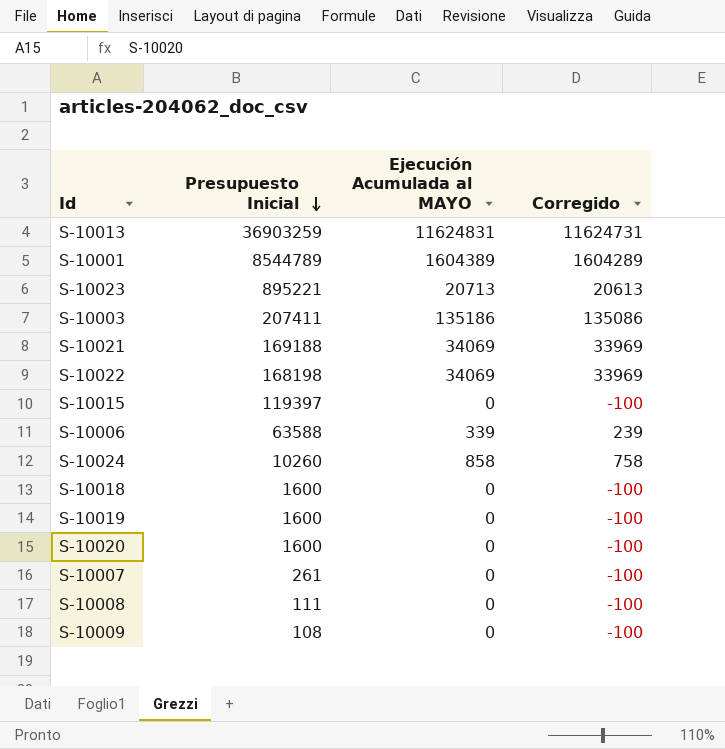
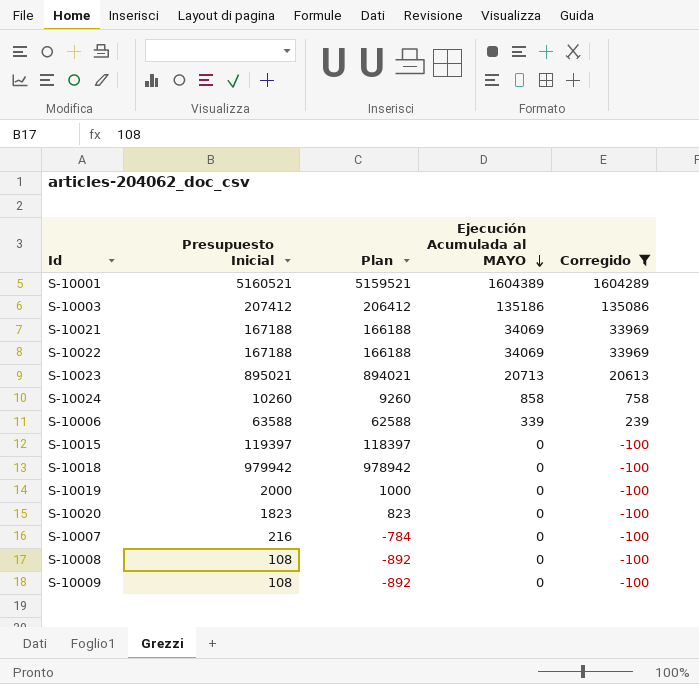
filter: none -> Corregido != 11624731
row order: Presupuesto Inicial descending -> Ejecución Acumulada al MAYO descending
column Plan | formula: none -> [Presupuesto Inicial] - 1000
S-10001 | Presupuesto Inicial: 8544789 -> 5160521
S-10003 | Presupuesto Inicial: 207411 -> 207412
S-10021 | Presupuesto Inicial: 169188 -> 167188
S-10022 | Presupuesto Inicial: 168198 -> 167188
S-10023 | Presupuesto Inicial: 895221 -> 895021
S-10018 | Presupuesto Inicial: 1600 -> 979942
S-10019 | Presupuesto Inicial: 1600 -> 2000
S-10020 | Presupuesto Inicial: 1600 -> 1823
S-10007 | Presupuesto Inicial: 261 -> 216
S-10008 | Presupuesto Inicial: 111 -> 108

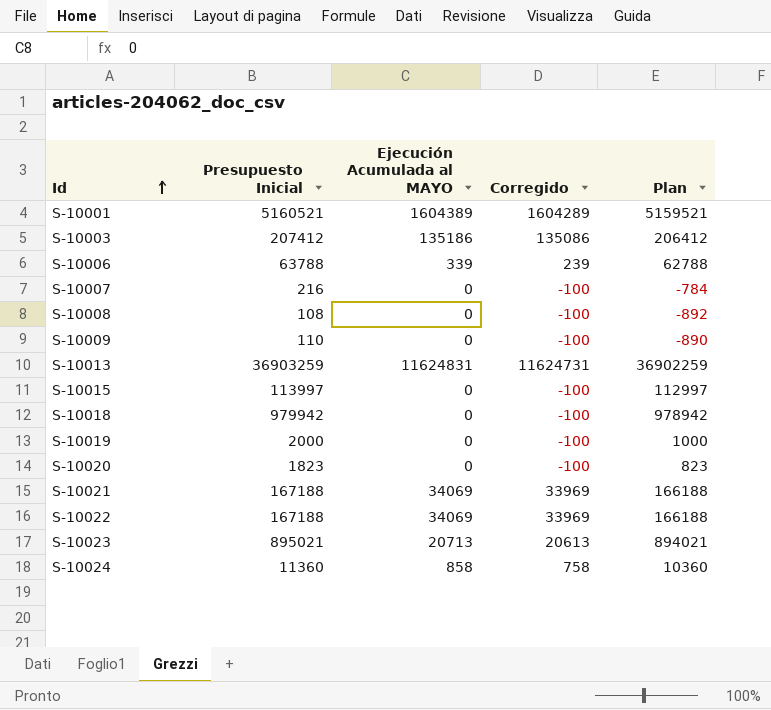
filter: Corregido != 11624731 -> none
row order: Ejecución Acumulada al MAYO descending -> Id ascending
column Plan | position: 3 -> 5
S-10006 | Presupuesto Inicial: 63588 -> 63788
S-10006 | Plan: 62588 -> 62788
S-10009 | Presupuesto Inicial: 108 -> 110
S-10009 | Plan: -892 -> -890
S-10015 | Presupuesto Inicial: 119397 -> 113997
S-10015 | Plan: 118397 -> 112997
S-10024 | Presupuesto Inicial: 10260 -> 11360
S-10024 | Plan: 9260 -> 10360

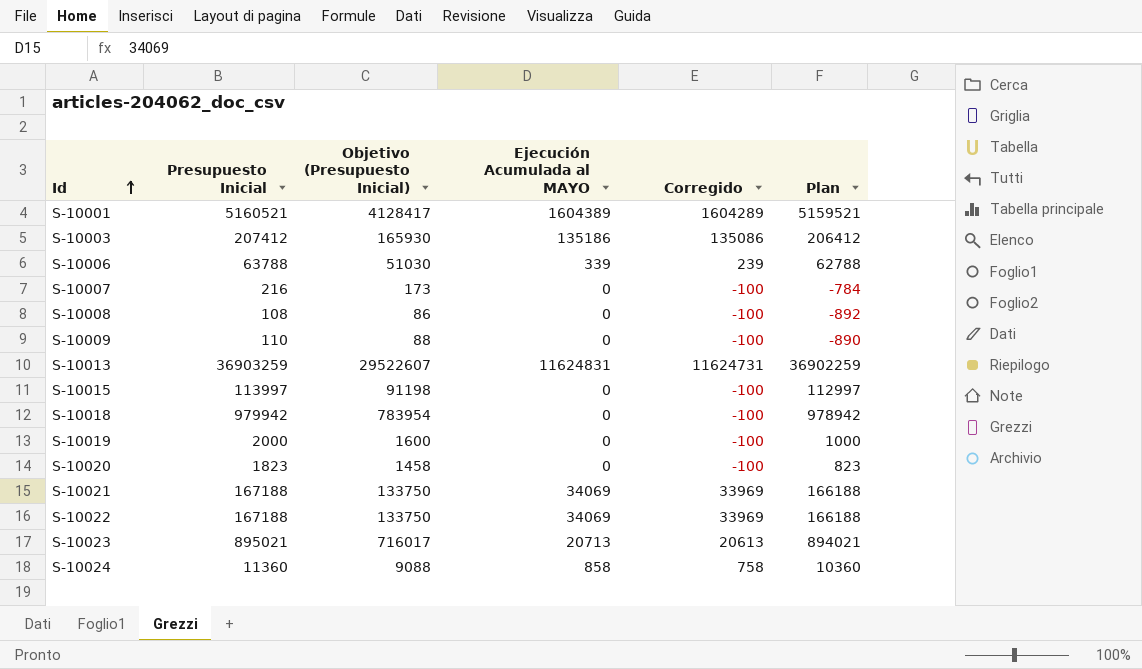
column Objetivo (Presupuesto Inicial) | formula: none -> [Presupuesto Inicial] * 0,8

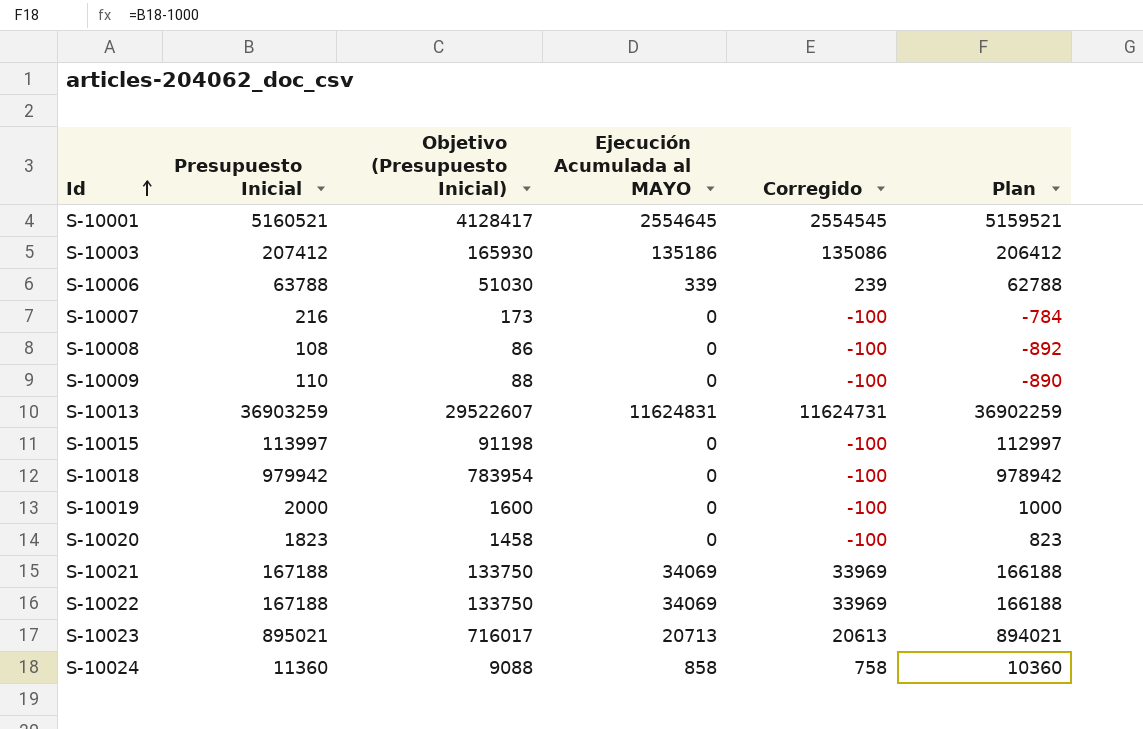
S-10001 | Ejecución Acumulada al MAYO: 1604389 -> 2554645
S-10001 | Corregido: 1604289 -> 2554545

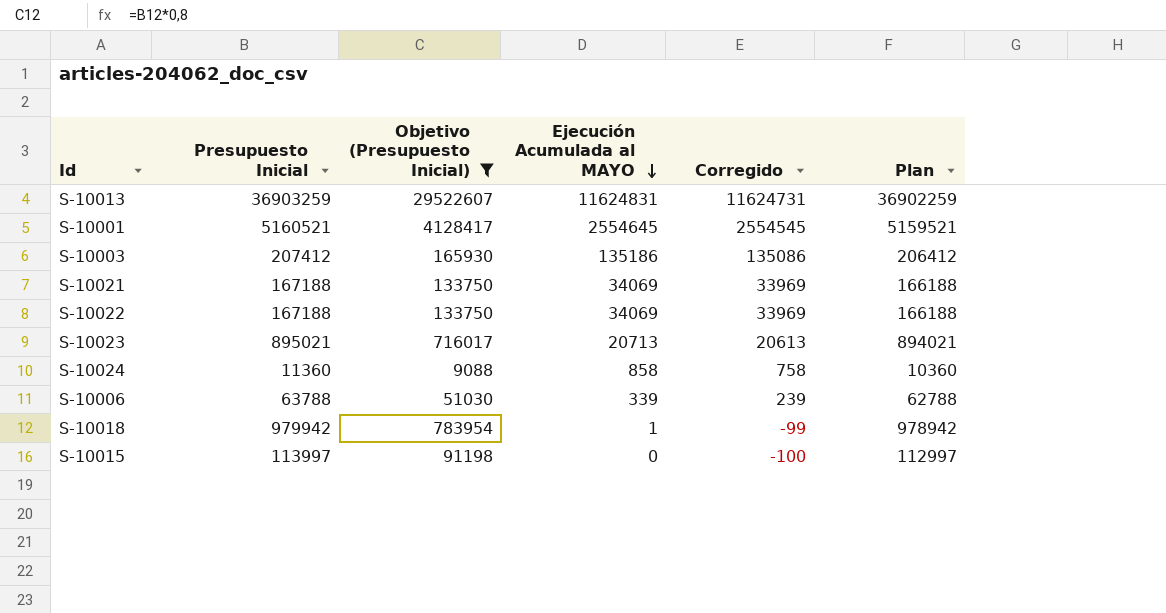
filter: none -> Objetivo (Presupuesto Inicial) >= 9088
row order: Id ascending -> Ejecución Acumulada al MAYO descending
S-10018 | Ejecución Acumulada al MAYO: 0 -> 1
S-10018 | Corregido: -100 -> -99

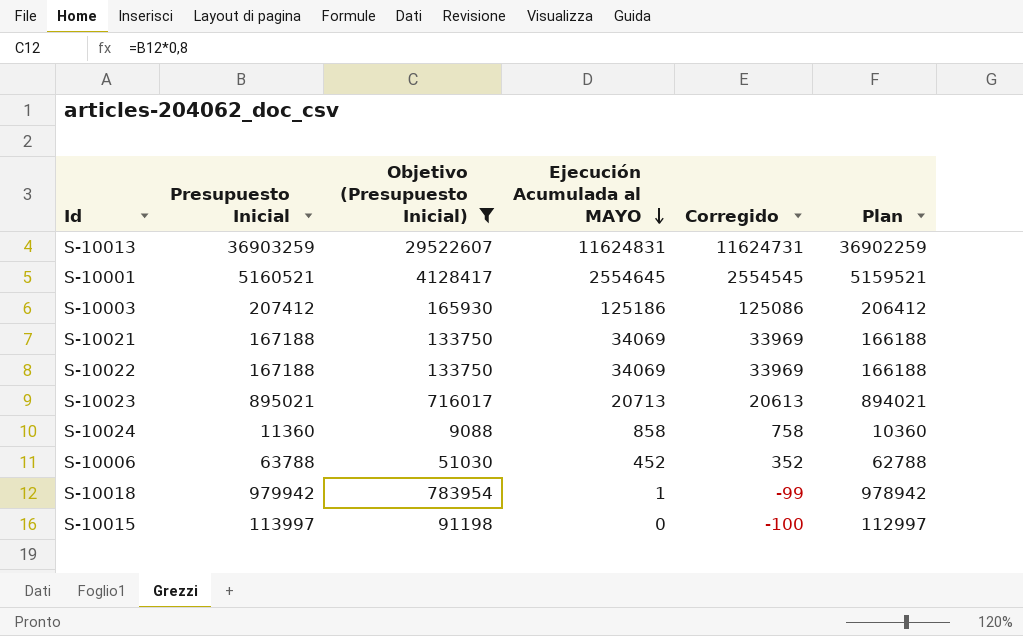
S-10003 | Ejecución Acumulada al MAYO: 135186 -> 125186
S-10003 | Corregido: 135086 -> 125086
S-10006 | Ejecución Acumulada al MAYO: 339 -> 452
S-10006 | Corregido: 239 -> 352

